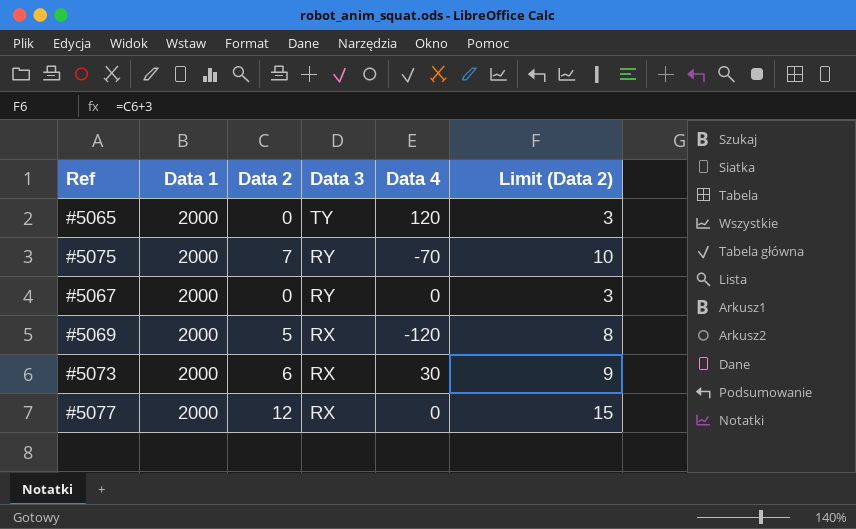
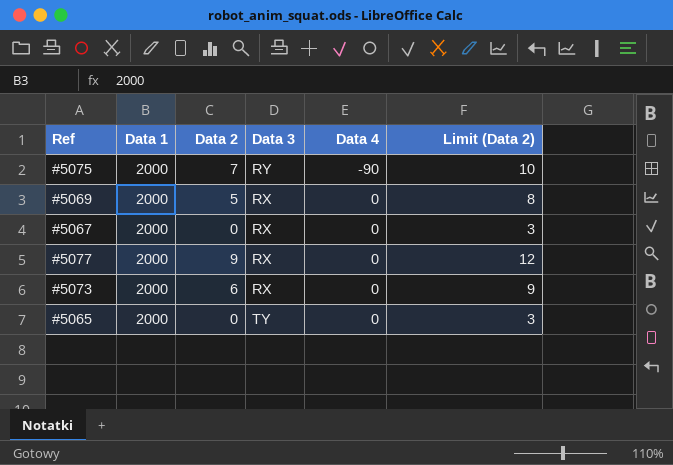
row order: Data 3 descending -> Data 4 ascending
#5075 | Data 4: -70 -> -90
#5069 | Data 4: -120 -> 0
#5067 | Data 3: RY -> RX
#5077 | Data 2: 12 -> 9
#5077 | Limit (Data 2): 15 -> 12
#5073 | Data 4: 30 -> 0
#5065 | Data 4: 120 -> 0

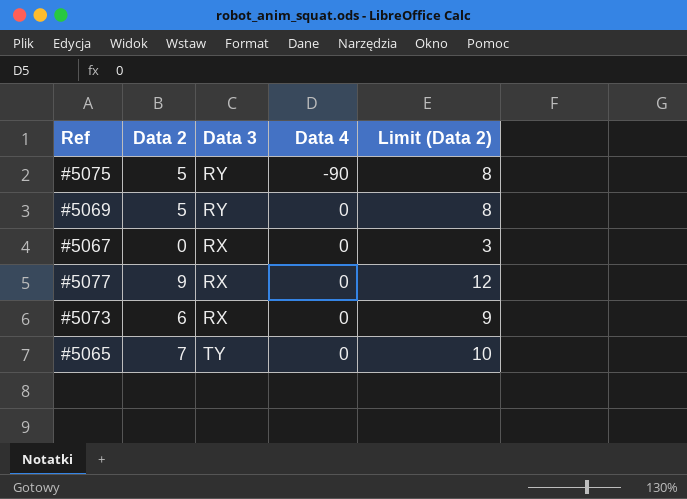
column Data 1 | position: 2 -> none
#5075 | Data 2: 7 -> 5
#5075 | Limit (Data 2): 10 -> 8
#5069 | Data 3: RX -> RY
#5065 | Data 2: 0 -> 7
#5065 | Limit (Data 2): 3 -> 10

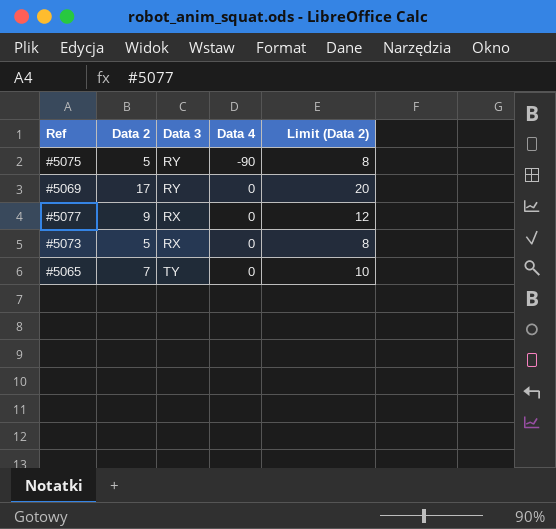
row #5067: 0 | RX | 0 | 3 -> none
#5069 | Data 2: 5 -> 17
#5069 | Limit (Data 2): 8 -> 20
#5073 | Data 2: 6 -> 5
#5073 | Limit (Data 2): 9 -> 8

